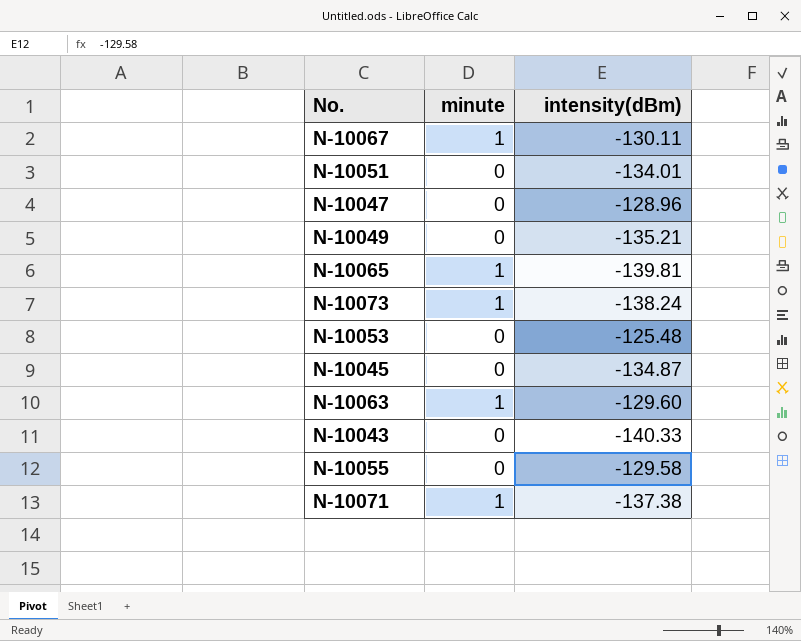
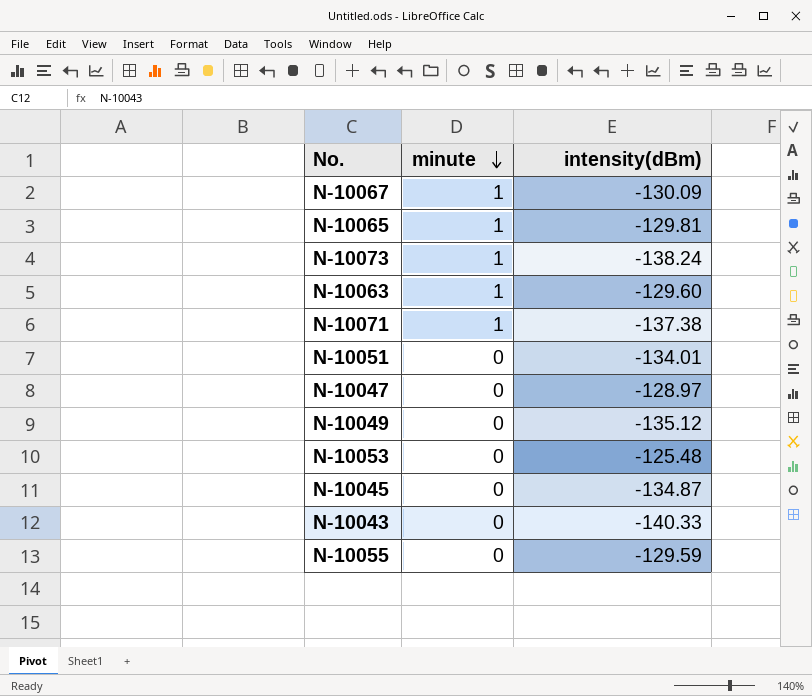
row order: none -> minute descending
N-10067 | intensity(dBm): -130.11 -> -130.09
N-10065 | intensity(dBm): -139.81 -> -129.81
N-10047 | intensity(dBm): -128.96 -> -128.97
N-10049 | intensity(dBm): -135.21 -> -135.12
N-10055 | intensity(dBm): -129.58 -> -129.59

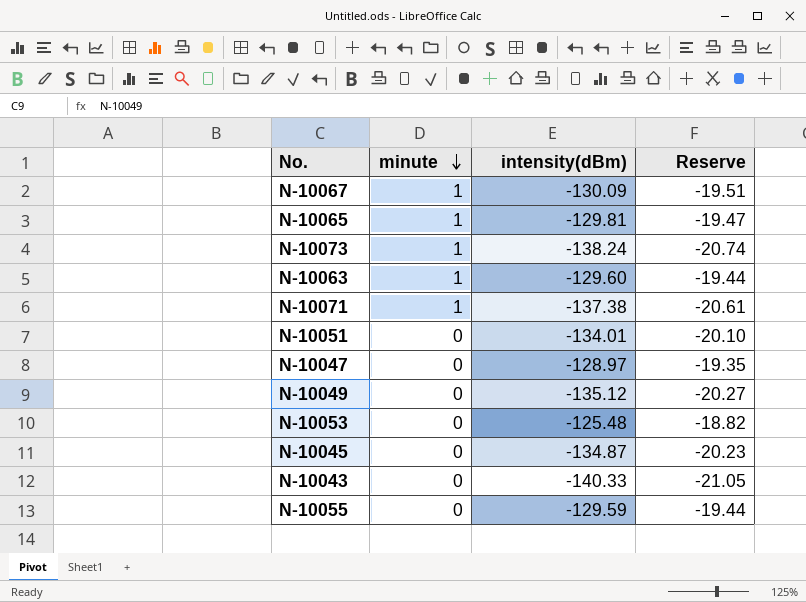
column Reserve | formula: none -> [intensity(dBm)] * 0.15

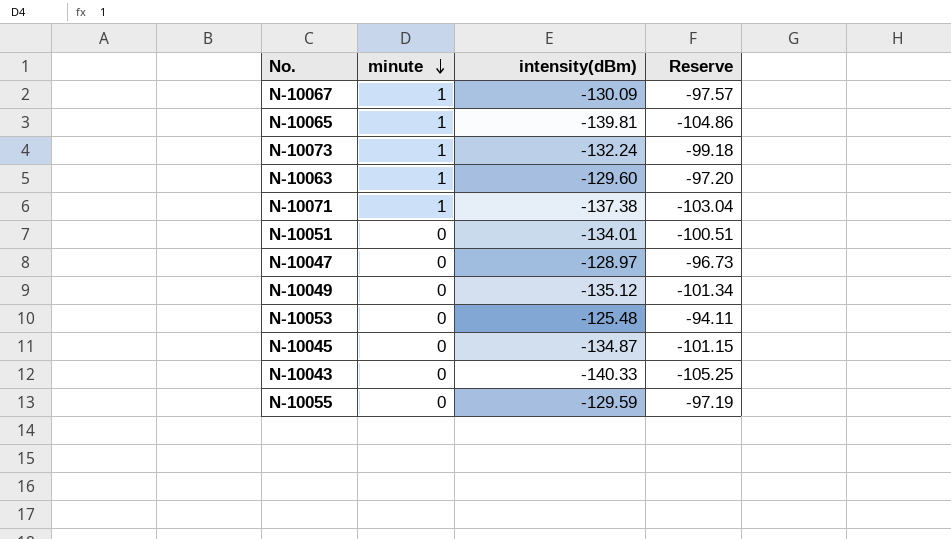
column Reserve | formula: [intensity(dBm)] * 0.15 -> [intensity(dBm)] * 0.75
N-10065 | intensity(dBm): -129.81 -> -139.81
N-10073 | intensity(dBm): -138.24 -> -132.24

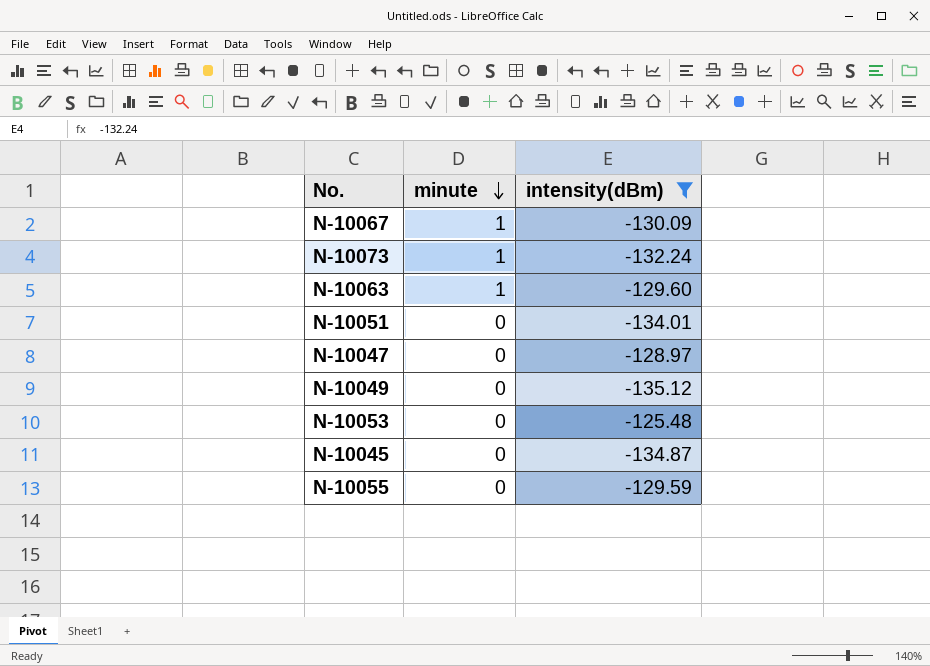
filter: none -> intensity(dBm) >= -135.12
column Reserve | formula: [intensity(dBm)] * 0.75 -> none

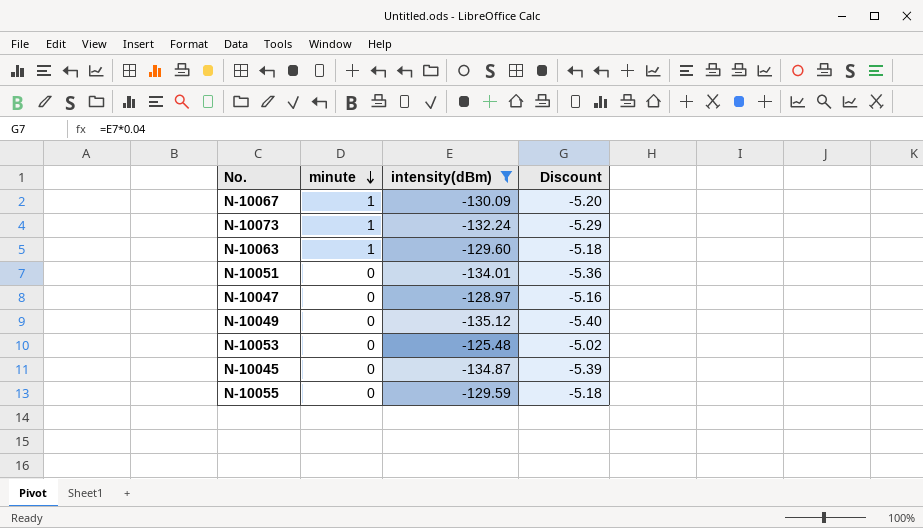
column Discount | formula: none -> [intensity(dBm)] * 0.04

